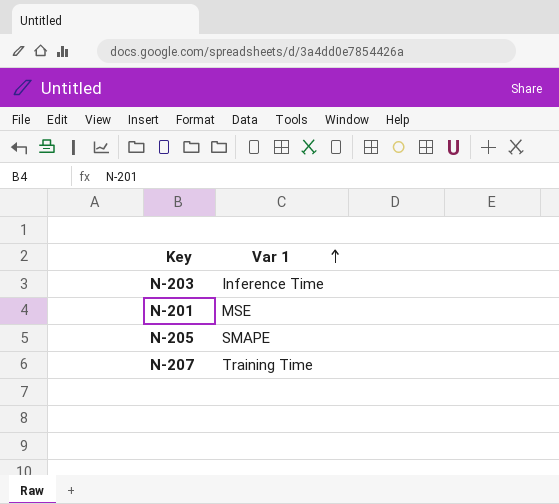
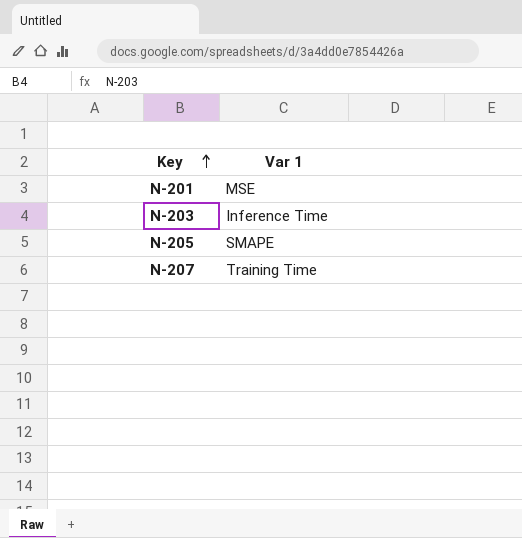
row order: Var 1 ascending -> Key ascending

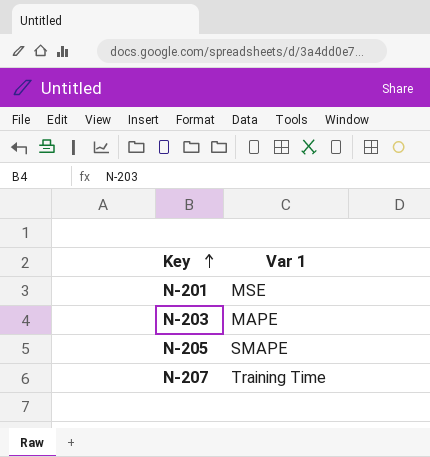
N-203 | Var 1: Inference Time -> MAPE

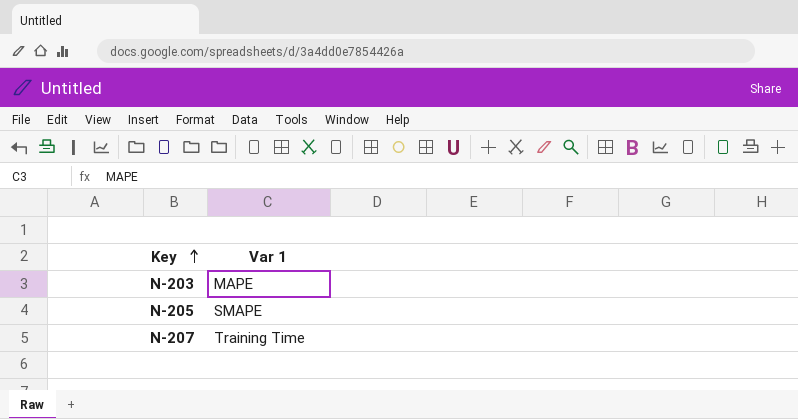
row N-201: MSE -> none

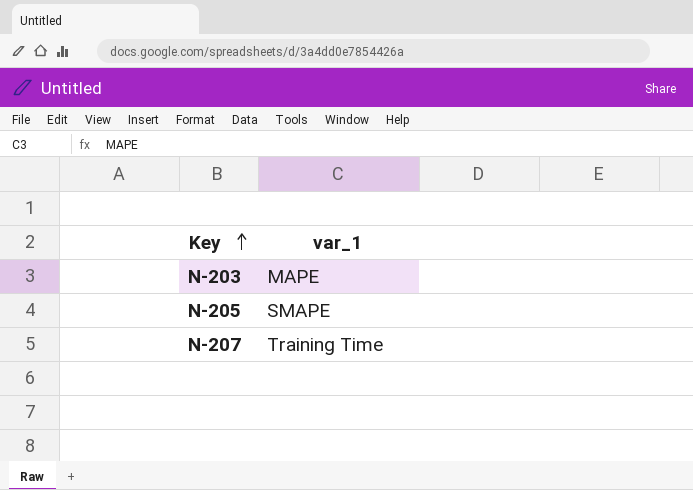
column name: Var 1 -> var_1

